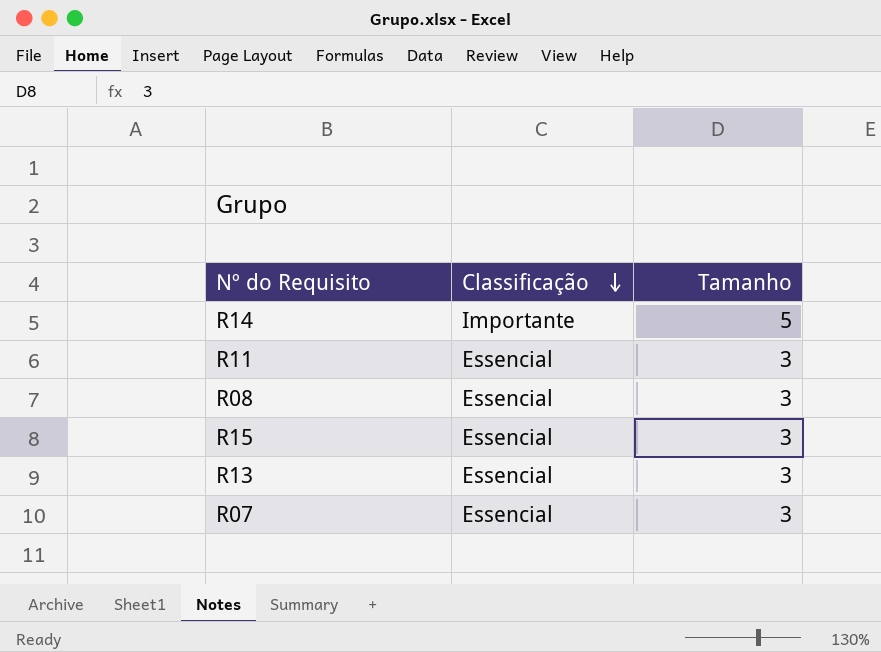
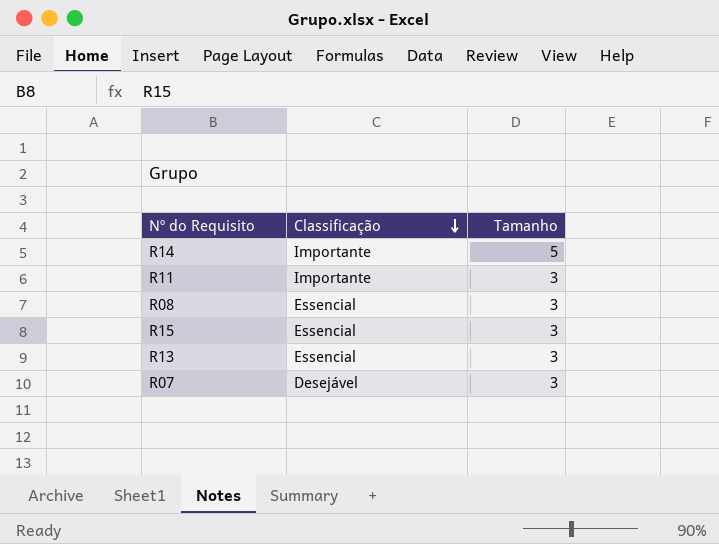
R11 | Classificação: Essencial -> Importante
R07 | Classificação: Essencial -> Desejável

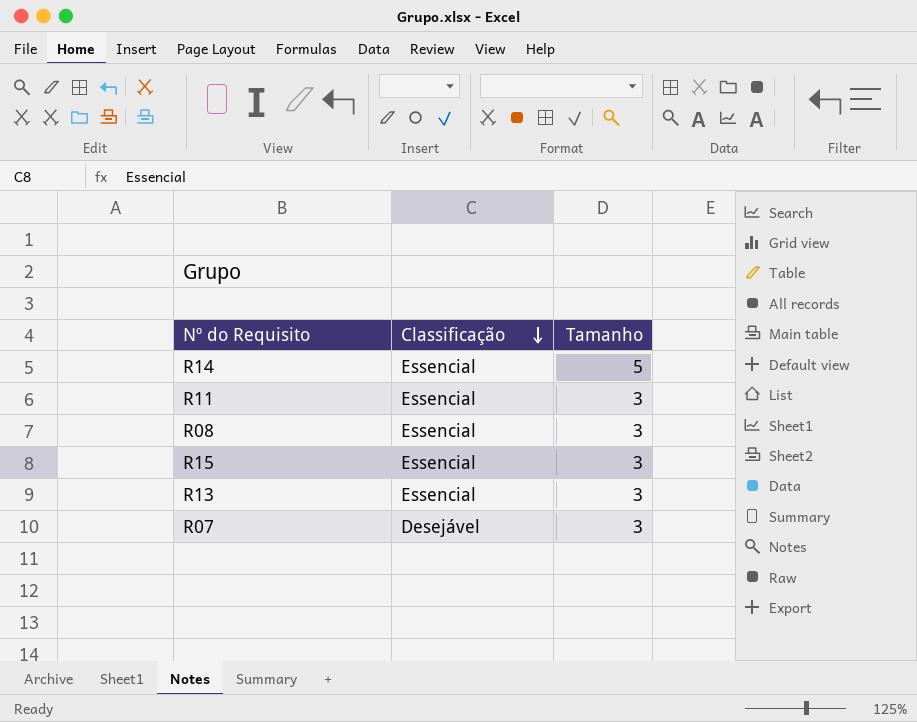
R14 | Classificação: Importante -> Essencial
R11 | Classificação: Importante -> Essencial

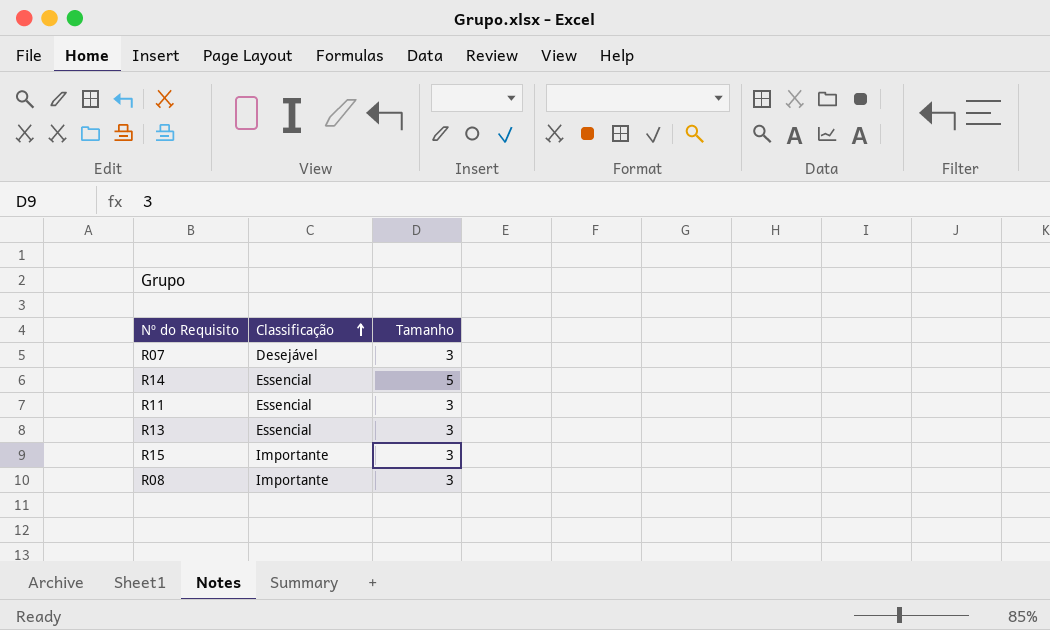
row order: Classificação descending -> Classificação ascending
R15 | Classificação: Essencial -> Importante
R08 | Classificação: Essencial -> Importante

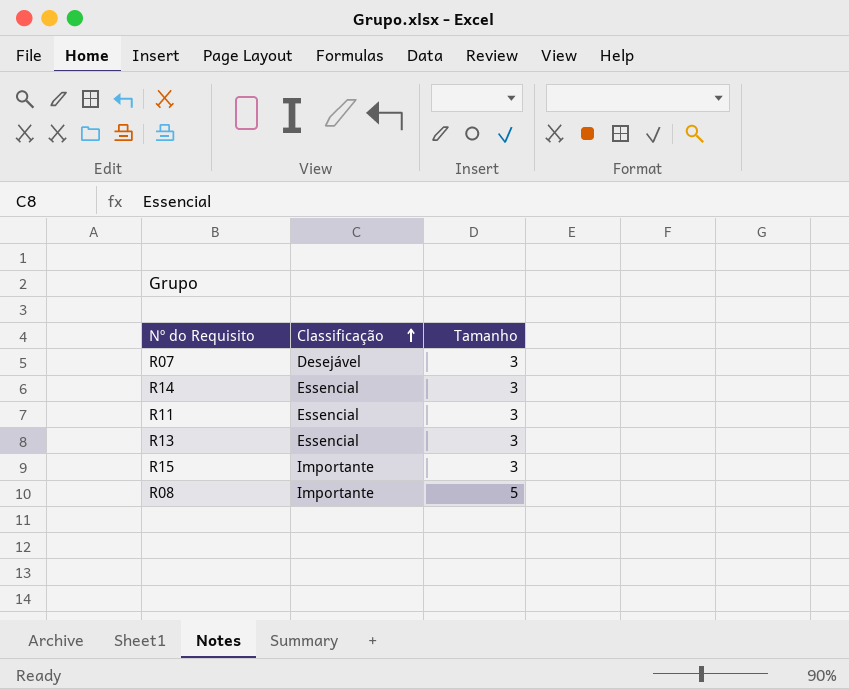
R14 | Tamanho: 5 -> 3
R08 | Tamanho: 3 -> 5

